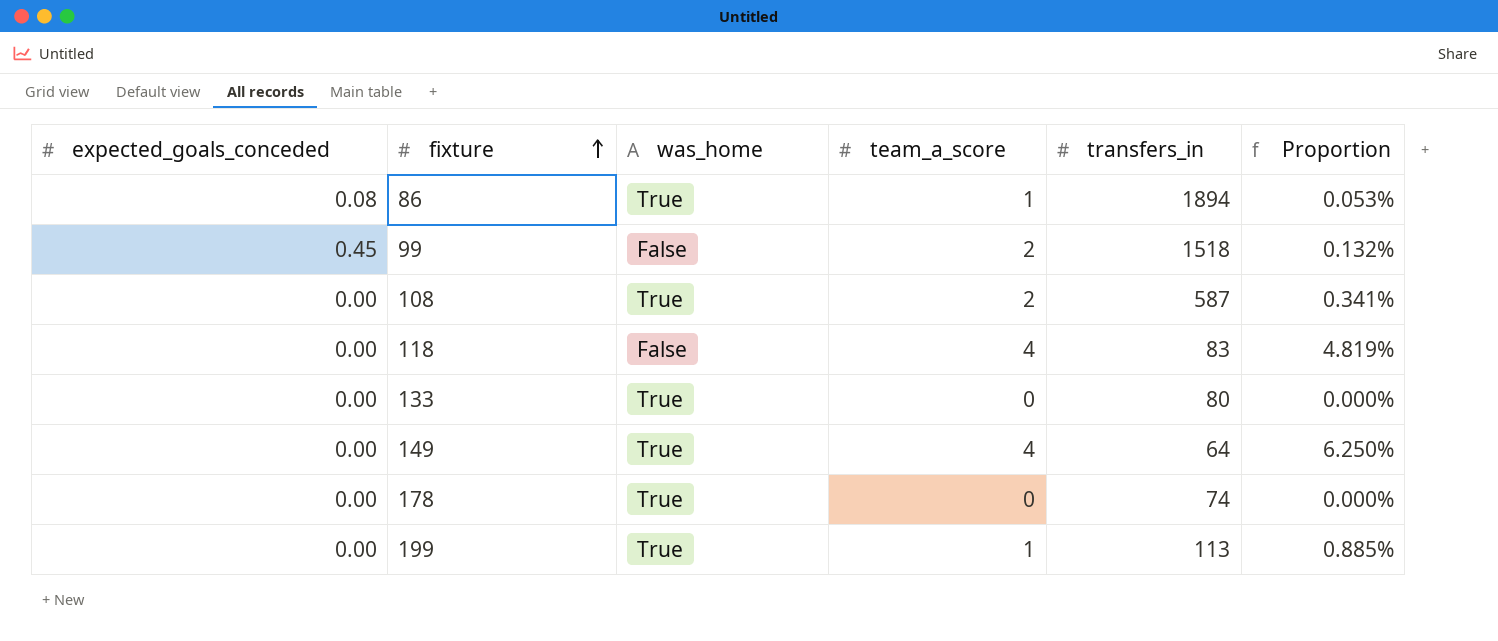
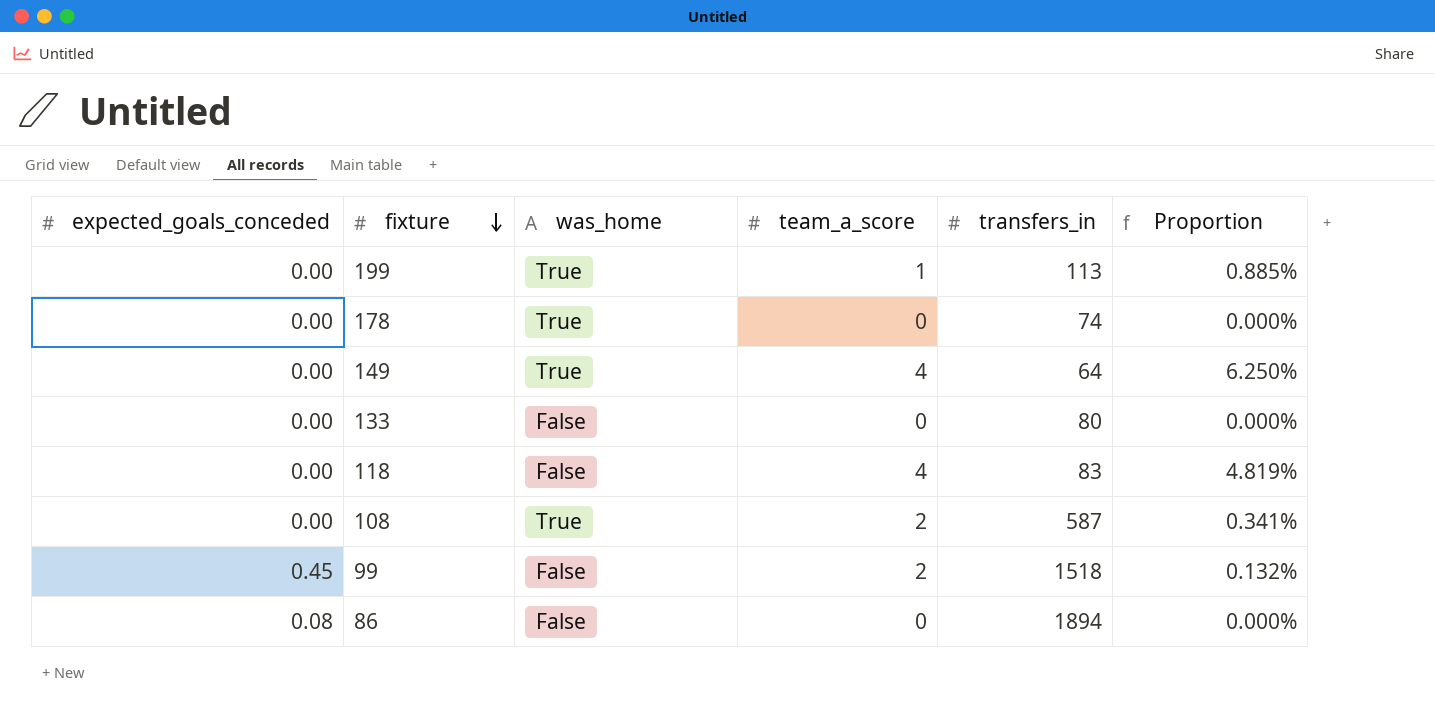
row order: fixture ascending -> fixture descending
133 | was_home: True -> False
86 | was_home: True -> False
86 | team_a_score: 1 -> 0
86 | Proportion: 0.053% -> 0.000%

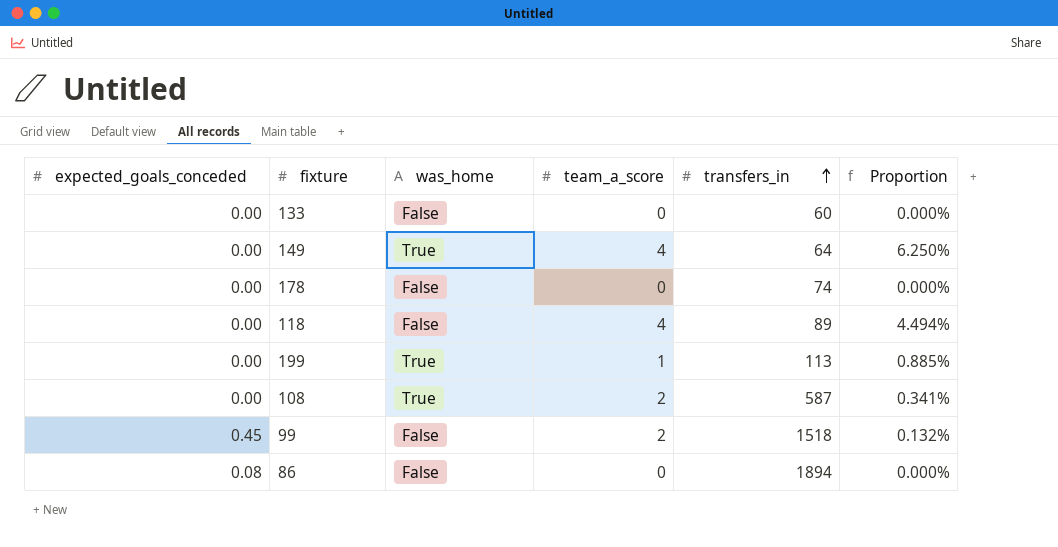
row order: fixture descending -> transfers_in ascending
133 | transfers_in: 80 -> 60
178 | was_home: True -> False
118 | transfers_in: 83 -> 89
118 | Proportion: 4.819% -> 4.494%

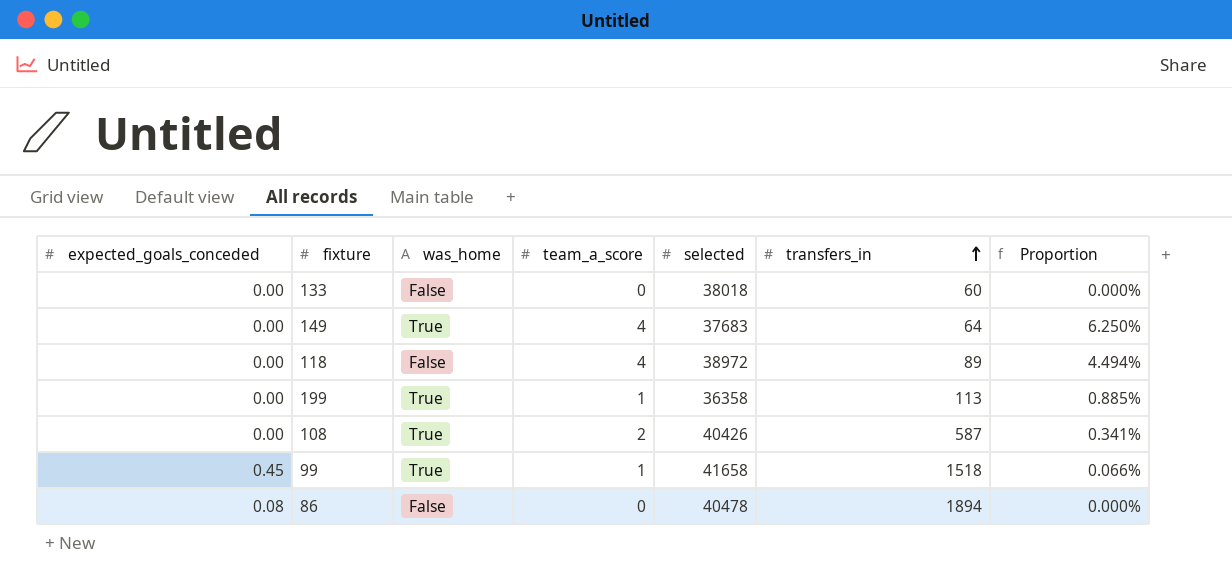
column selected | position: none -> 5
row 178: 0.00 | False | 0 | 74 | 0.000% -> none
99 | was_home: False -> True
99 | team_a_score: 2 -> 1
99 | Proportion: 0.132% -> 0.066%

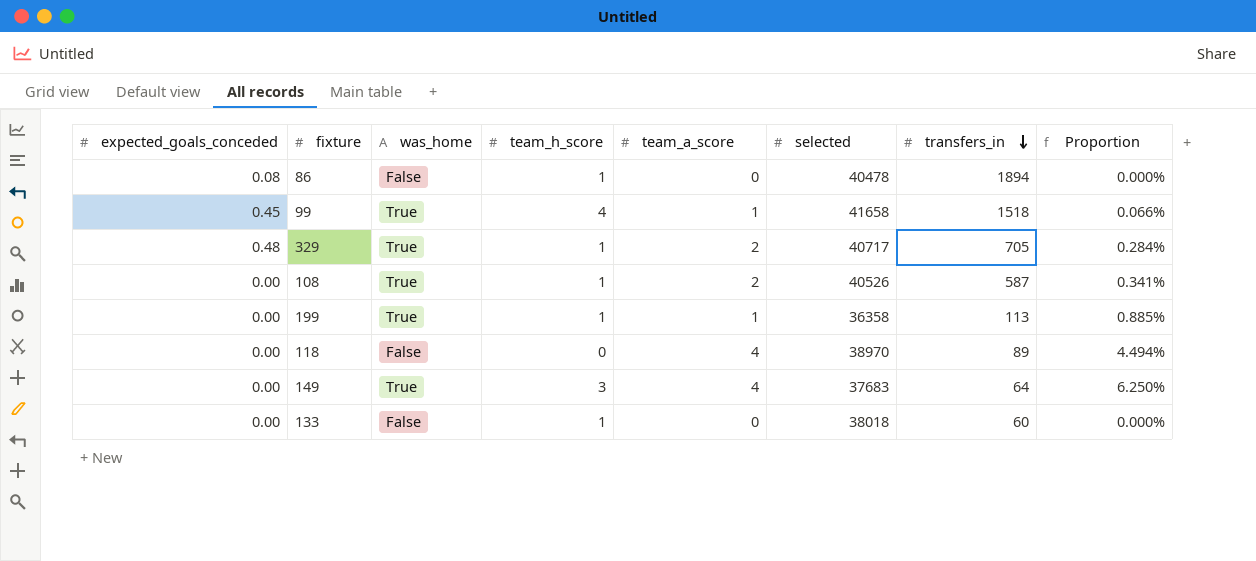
row order: transfers_in ascending -> transfers_in descending
column team_h_score | position: none -> 4
row 329: none -> 0.48 | True | 1 | 2 | 40717 | 705 | 0.284%
108 | selected: 40426 -> 40526
118 | selected: 38972 -> 38970

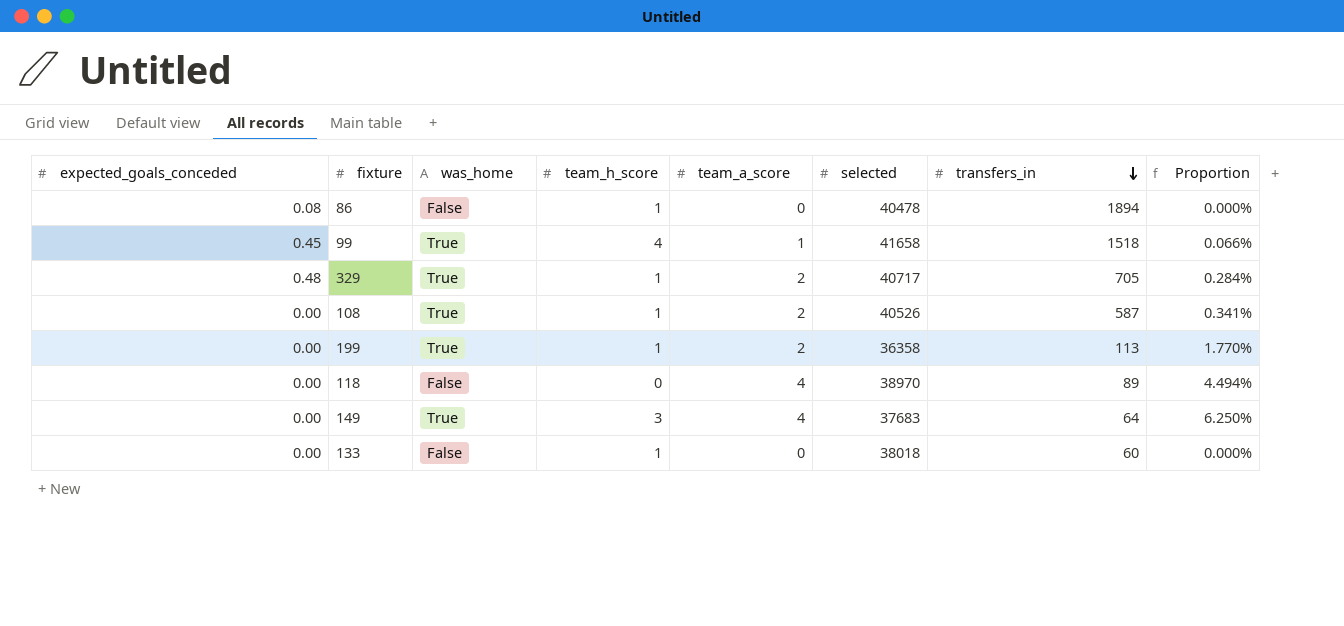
199 | team_a_score: 1 -> 2
199 | Proportion: 0.885% -> 1.770%

